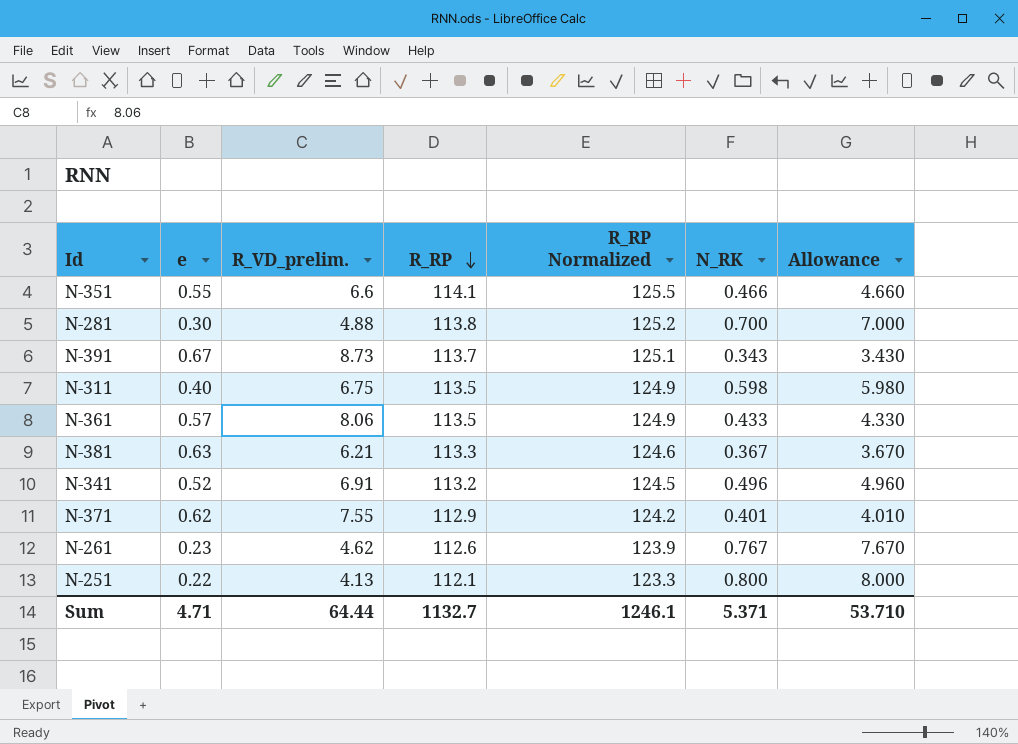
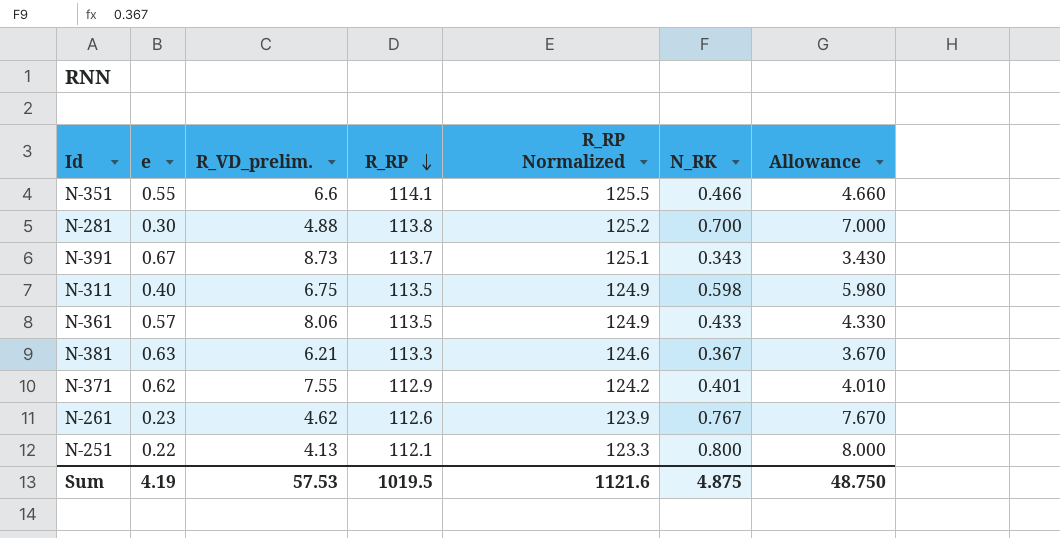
row N-341: 0.52 | 6.91 | 113.2 | 124.5 | 0.496 | 4.960 -> none
Sum | e: 4.71 -> 4.19
Sum | R_VD_prelim.: 64.44 -> 57.53
Sum | R_RP: 1132.7 -> 1019.5
Sum | R_RP Normalized: 1246.1 -> 1121.6
Sum | N_RK: 5.371 -> 4.875
Sum | Allowance: 53.710 -> 48.750

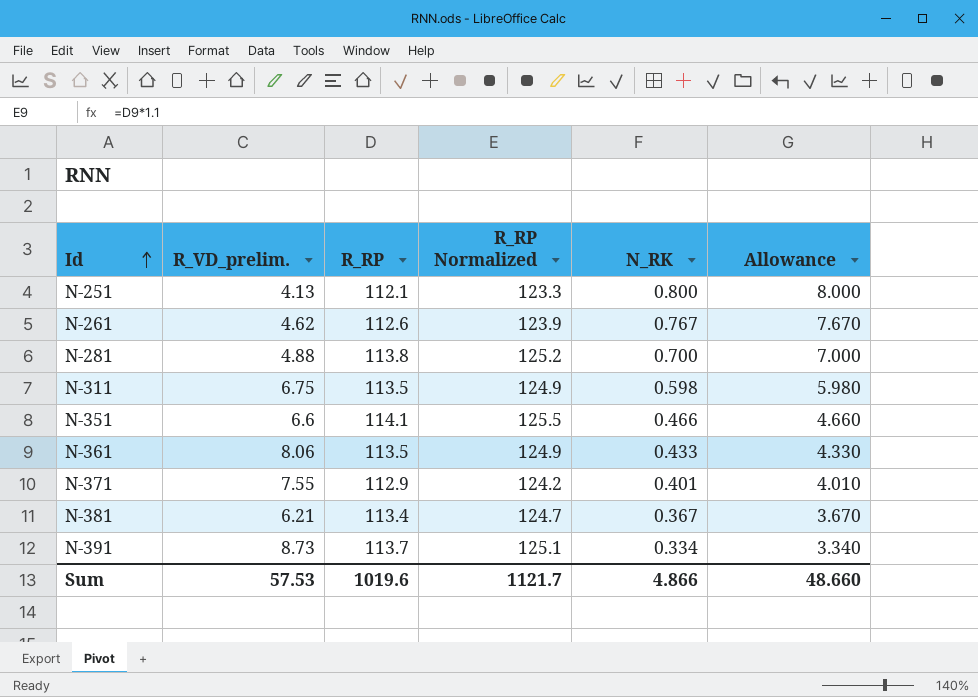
row order: R_RP descending -> Id ascending
column e | position: 2 -> none
N-381 | R_RP: 113.3 -> 113.4
N-381 | R_RP Normalized: 124.6 -> 124.7
N-391 | N_RK: 0.343 -> 0.334
N-391 | Allowance: 3.430 -> 3.340
Sum | R_RP: 1019.5 -> 1019.6
Sum | R_RP Normalized: 1121.6 -> 1121.7
Sum | N_RK: 4.875 -> 4.866
Sum | Allowance: 48.750 -> 48.660

